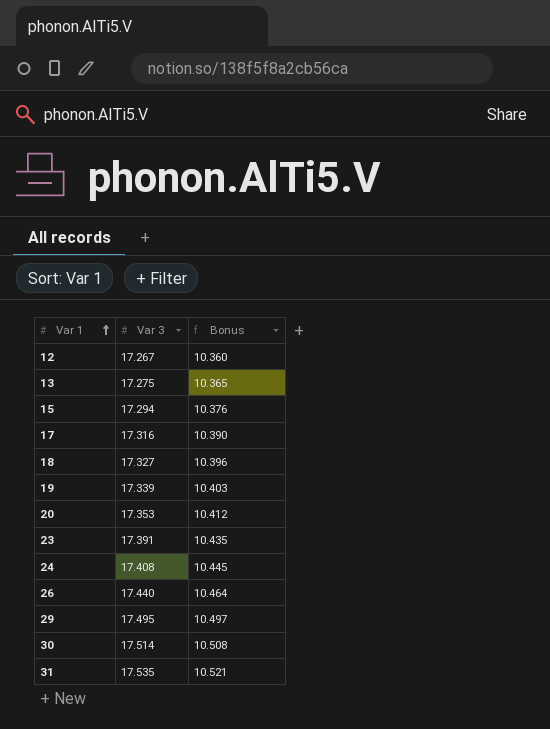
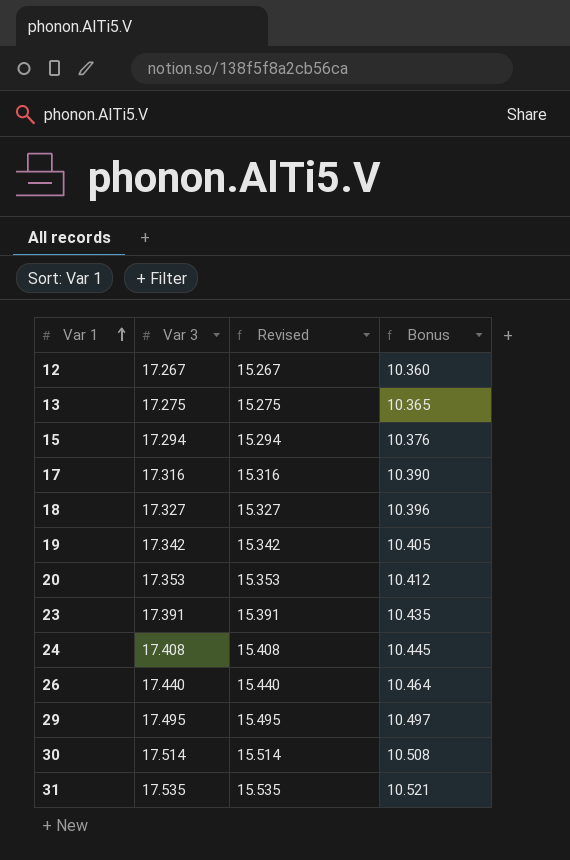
column Revised | formula: none -> [Var 3] - 2
19 | Var 3: 17.339 -> 17.342
19 | Bonus: 10.403 -> 10.405

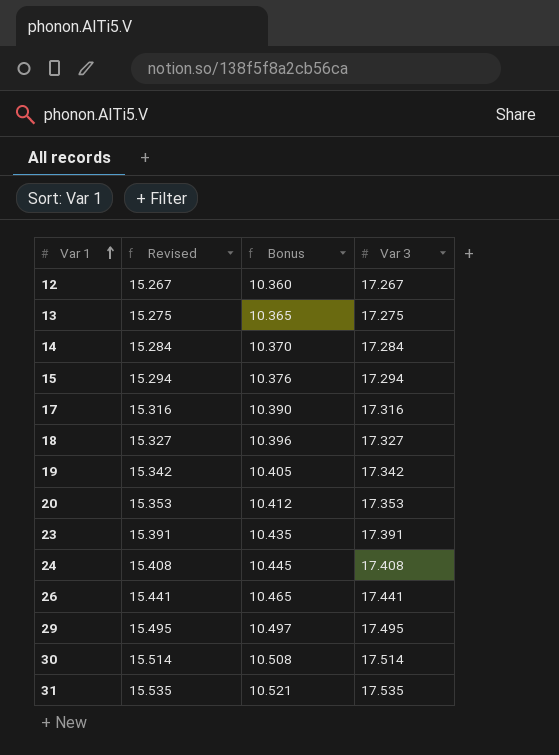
column Var 3 | position: 2 -> 4
row 14: none -> 15.284 | 10.370 | 17.284
26 | Revised: 15.440 -> 15.441
26 | Bonus: 10.464 -> 10.465
26 | Var 3: 17.440 -> 17.441

